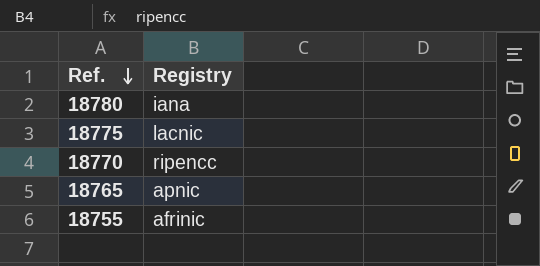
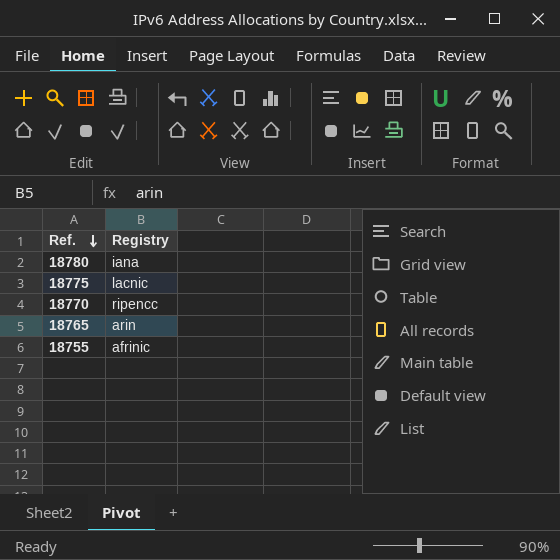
18765 | Registry: apnic -> arin

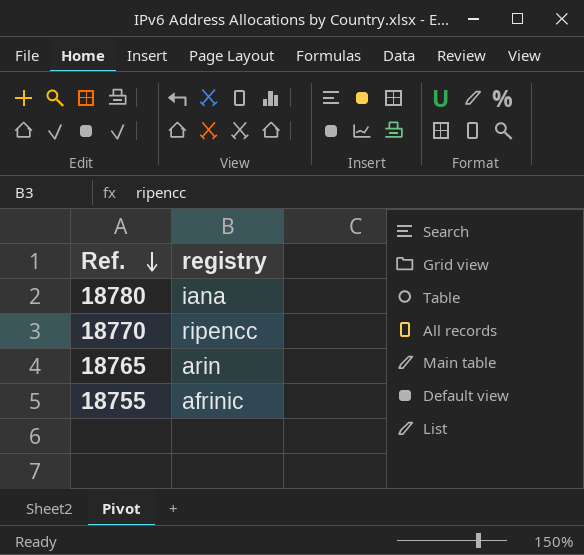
column name: Registry -> registry
row 18775: lacnic -> none

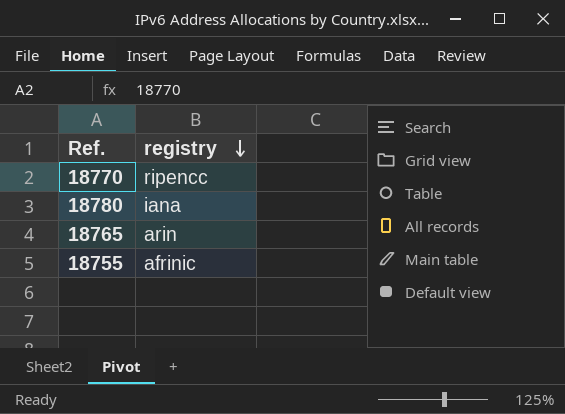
row order: Ref. descending -> registry descending

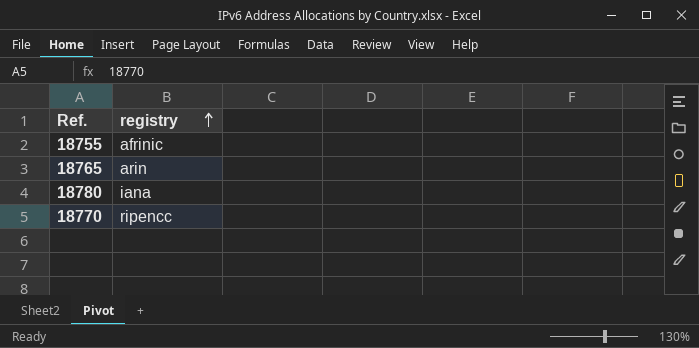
row order: registry descending -> registry ascending

